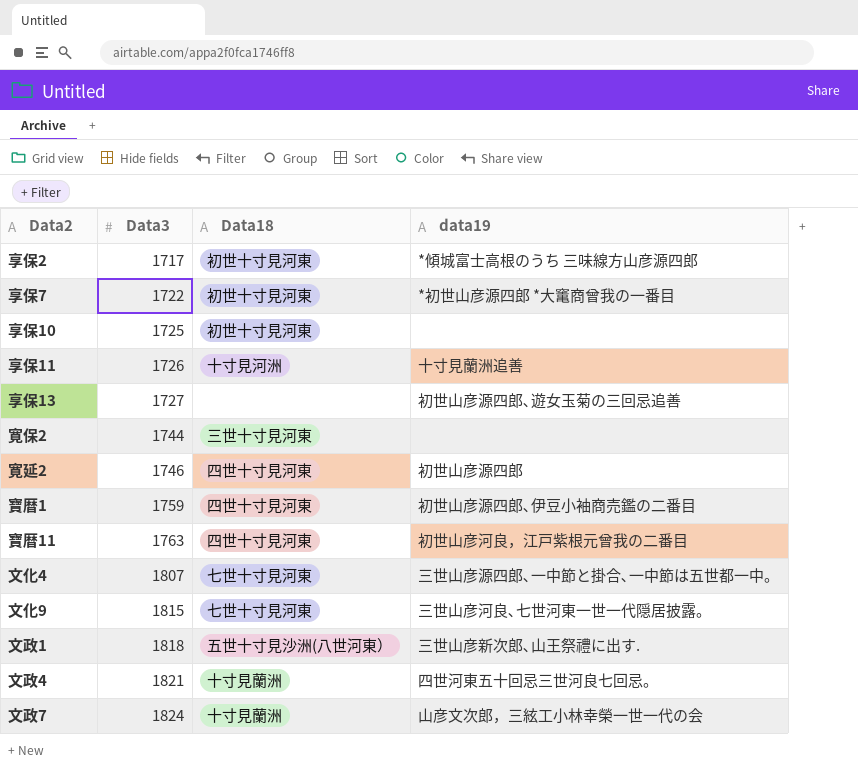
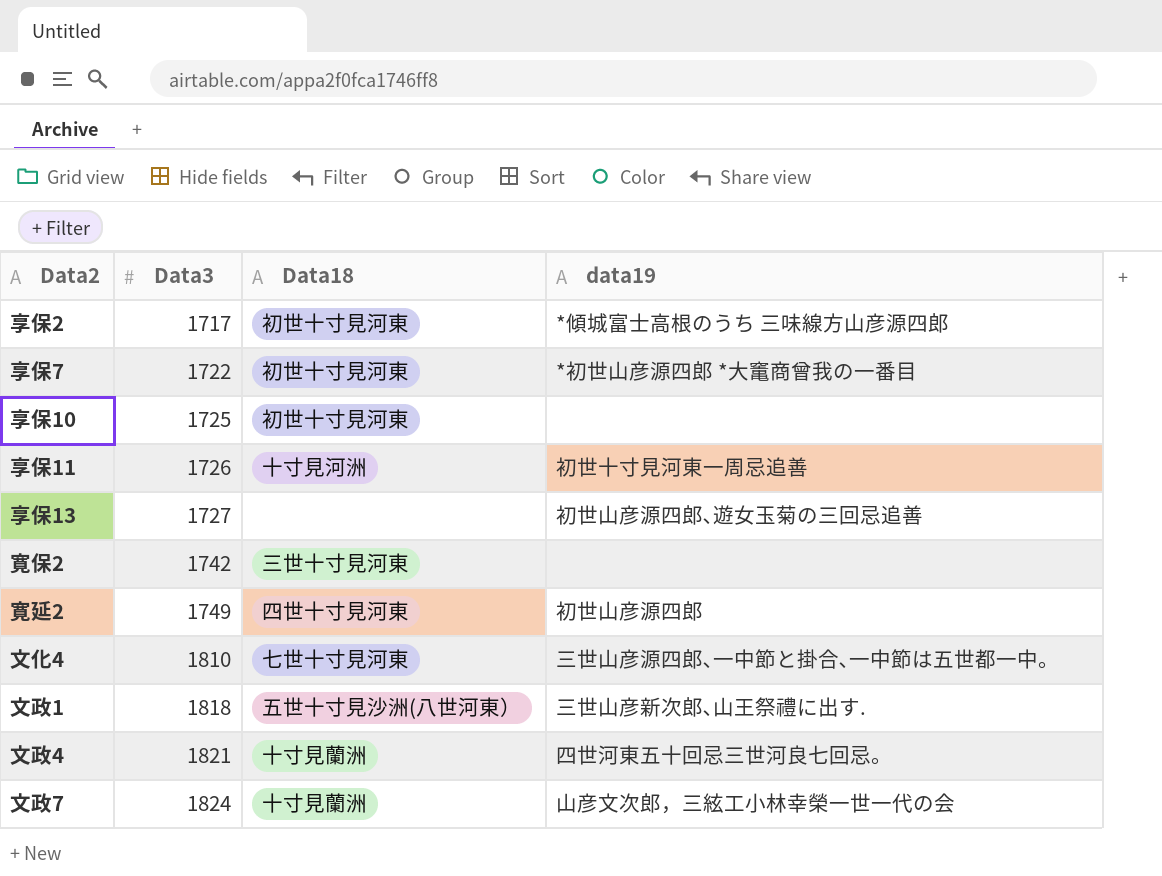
row 寶暦1: 1759 | 四世十寸見河東 | 初世山彦源四郎､伊豆小袖商売鑑の二番目 -> none
row 寶暦11: 1763 | 四世十寸見河東 | 初世山彦河良，江戸紫根元曾我の二番目 -> none
row 文化9: 1815 | 七世十寸見河東 | 三世山彦河良､七世河東一世一代隠居披露。 -> none
享保11 | data19: 十寸見蘭洲追善 -> 初世十寸見河東一周忌追善
寛保2 | Data3: 1744 -> 1742
寛延2 | Data3: 1746 -> 1749
文化4 | Data3: 1807 -> 1810

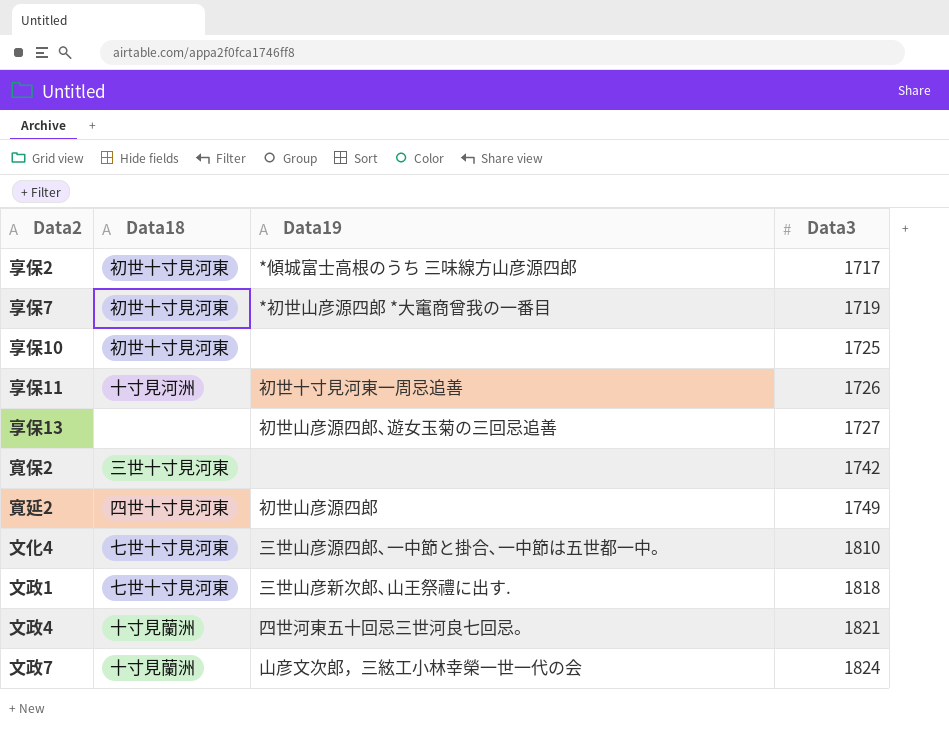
column name: data19 -> Data19
column Data3 | position: 2 -> 4
享保7 | Data3: 1722 -> 1719
文政1 | Data18: 五世十寸見沙洲(八世河東） -> 七世十寸見河東

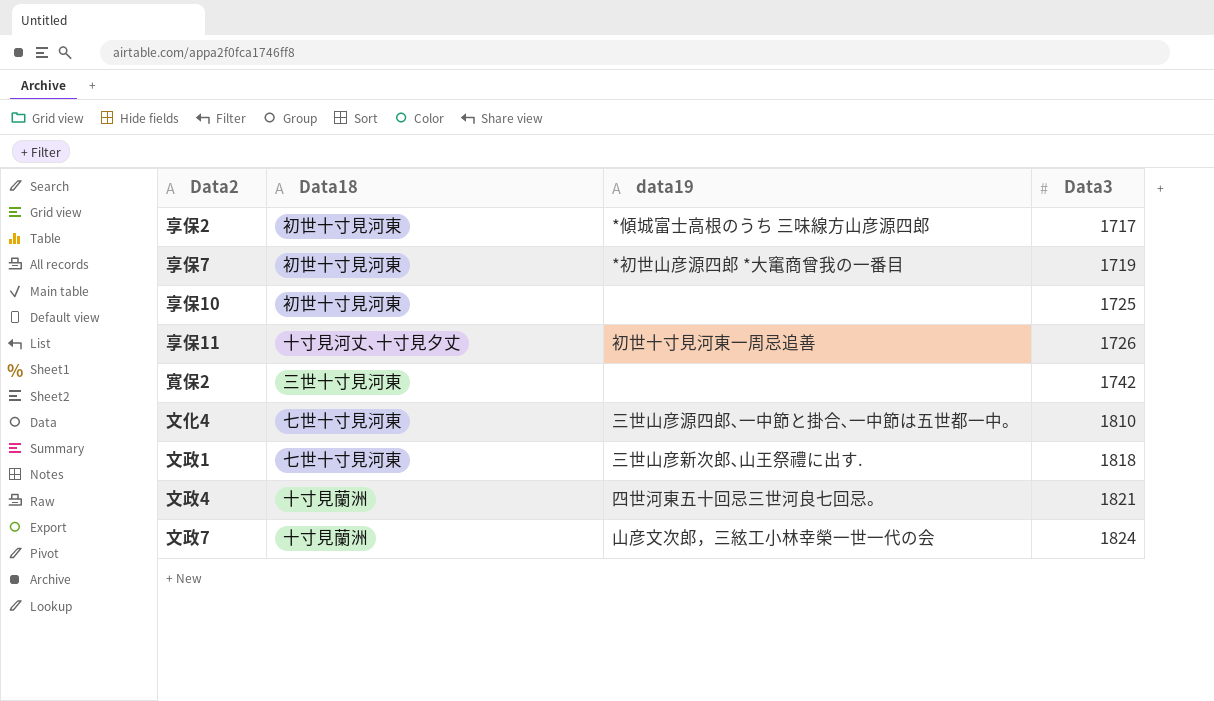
column name: Data19 -> data19
row 享保13: none | 初世山彦源四郎､遊女玉菊の三回忌追善 | 1727 -> none
row 寛延2: 四世十寸見河東 | 初世山彦源四郎 | 1749 -> none
享保11 | Data18: 十寸見河洲 -> 十寸見河丈､十寸見夕丈

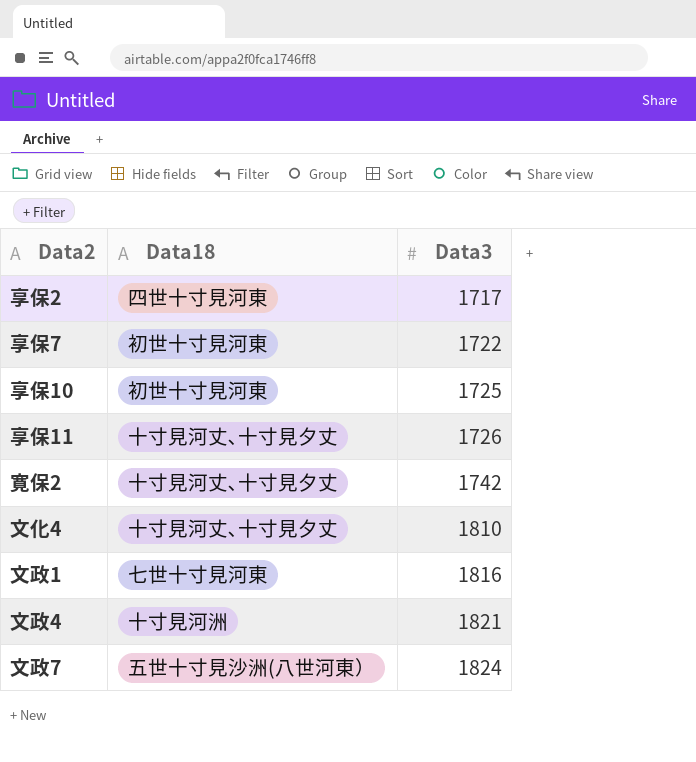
column data19 | position: 3 -> none
享保2 | Data18: 初世十寸見河東 -> 四世十寸見河東
享保7 | Data3: 1719 -> 1722
寛保2 | Data18: 三世十寸見河東 -> 十寸見河丈､十寸見夕丈
文化4 | Data18: 七世十寸見河東 -> 十寸見河丈､十寸見夕丈
文政1 | Data3: 1818 -> 1816
文政4 | Data18: 十寸見蘭洲 -> 十寸見河洲
文政7 | Data18: 十寸見蘭洲 -> 五世十寸見沙洲(八世河東）

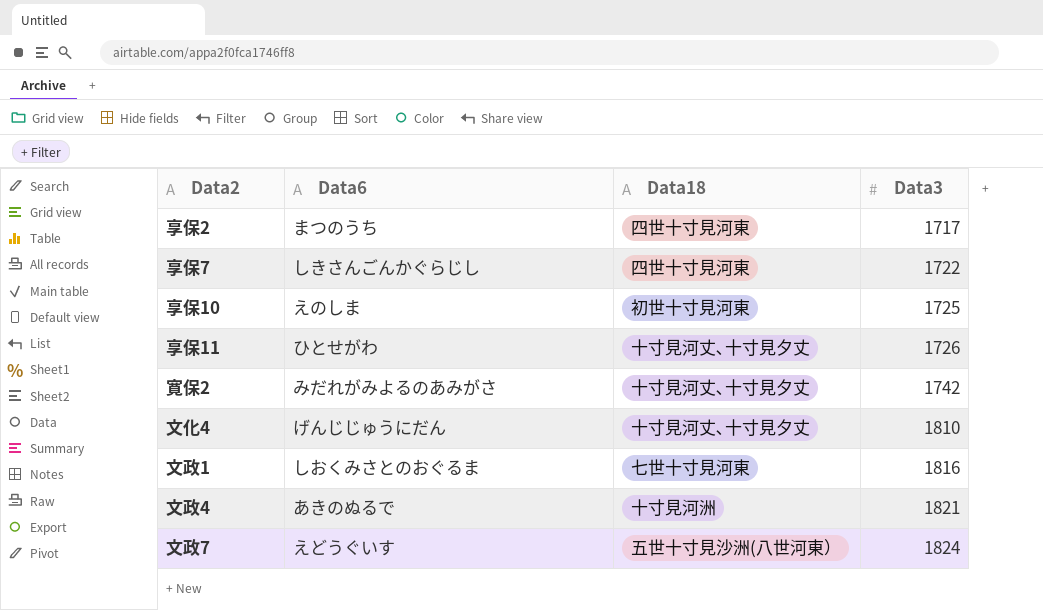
column Data6 | position: none -> 2
享保7 | Data18: 初世十寸見河東 -> 四世十寸見河東

